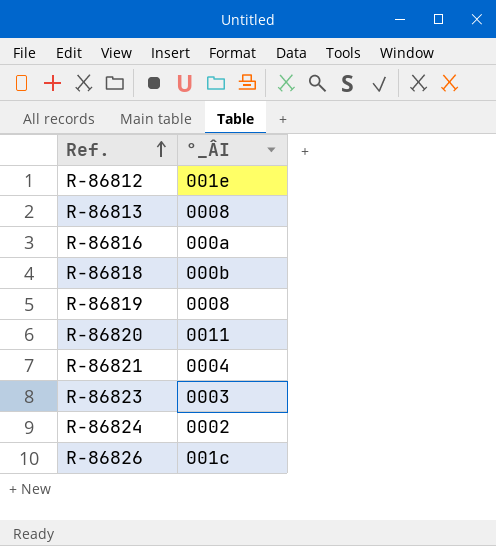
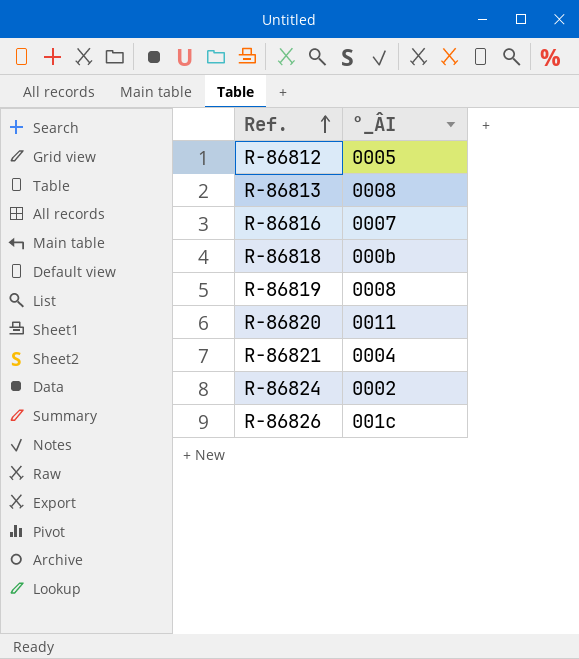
row R-86823: 0003 -> none
R-86812 | °_ÂI: 001e -> 0005
R-86816 | °_ÂI: 000a -> 0007

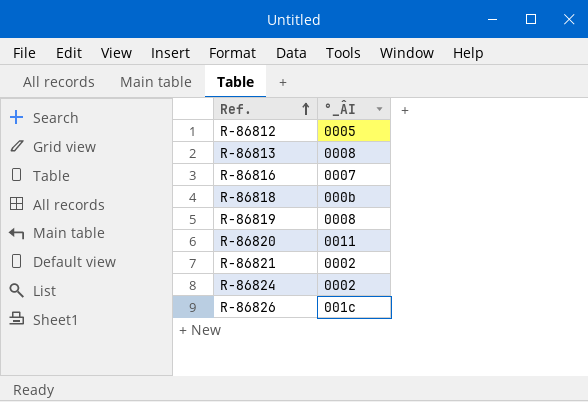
R-86821 | °_ÂI: 0004 -> 0002

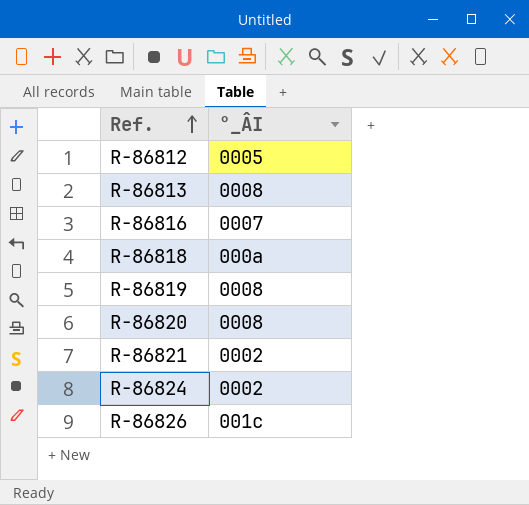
R-86818 | °_ÂI: 000b -> 000a
R-86820 | °_ÂI: 0011 -> 0008

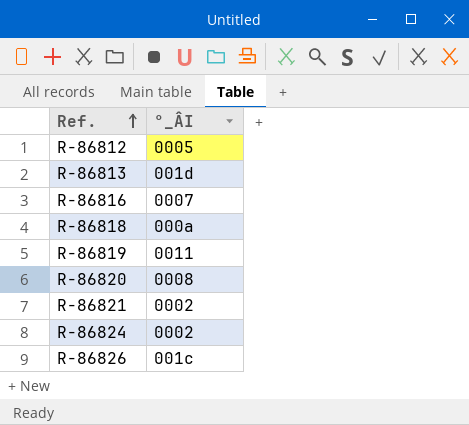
R-86813 | °_ÂI: 0008 -> 001d
R-86819 | °_ÂI: 0008 -> 0011

